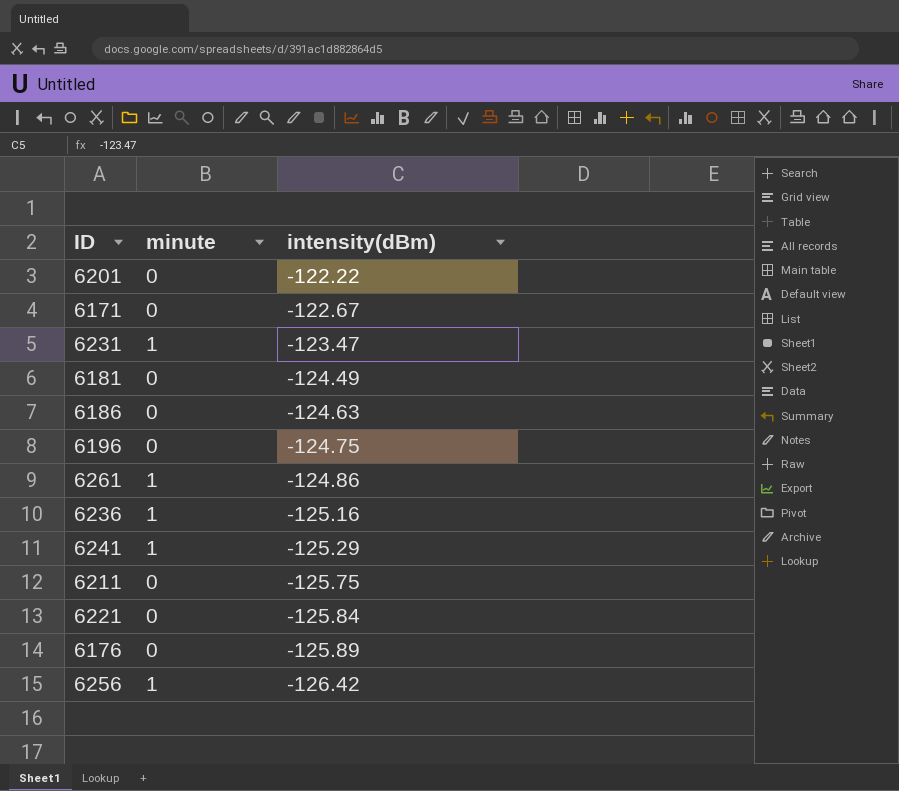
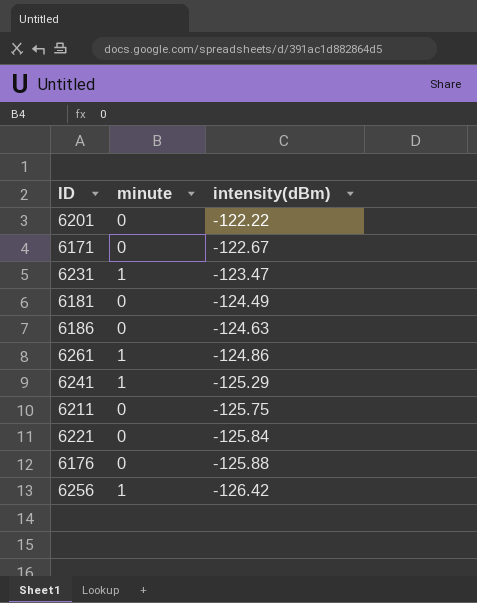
row 6196: 0 | -124.75 -> none
row 6236: 1 | -125.16 -> none
6176 | intensity(dBm): -125.89 -> -125.88

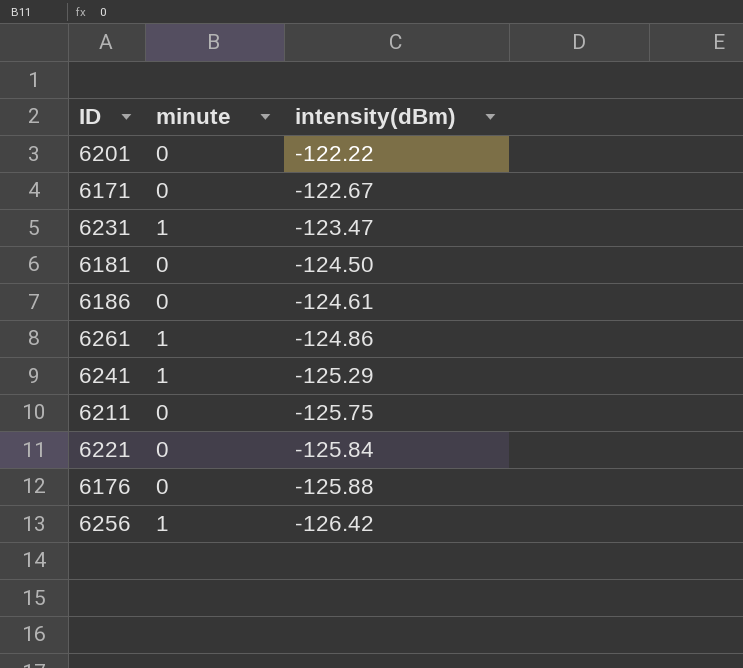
6181 | intensity(dBm): -124.49 -> -124.50
6186 | intensity(dBm): -124.63 -> -124.61

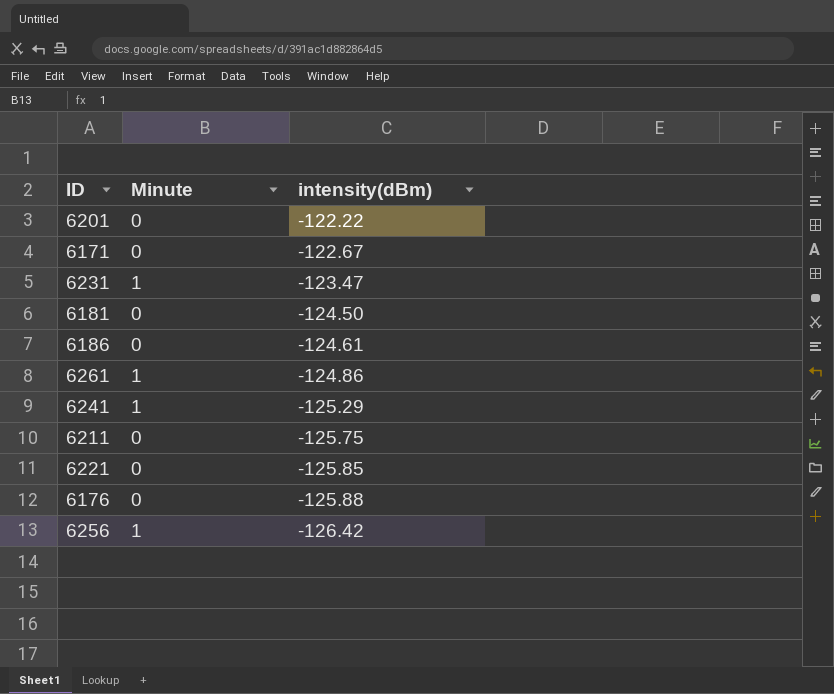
column name: minute -> Minute
6221 | intensity(dBm): -125.84 -> -125.85

